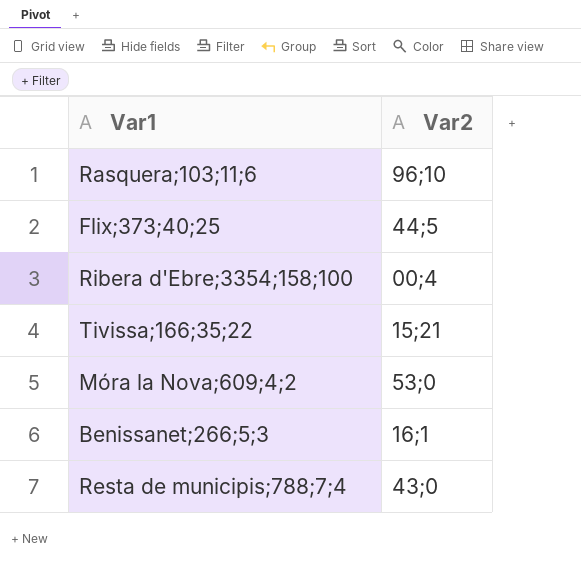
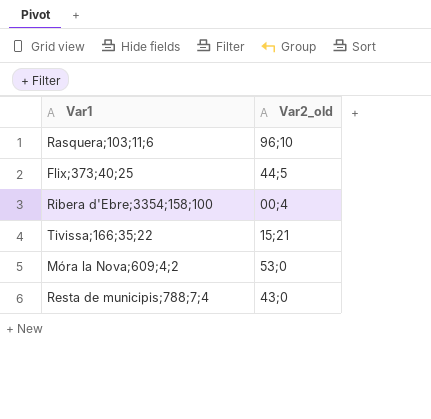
column name: Var2 -> Var2_old
row Benissanet;266;5;3: 16;1 -> none

